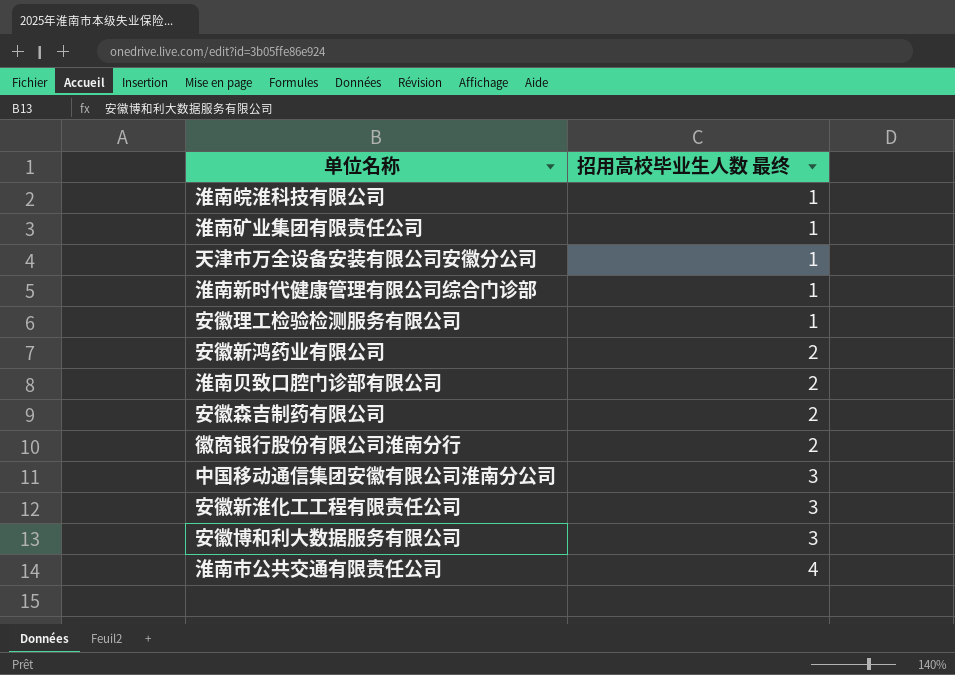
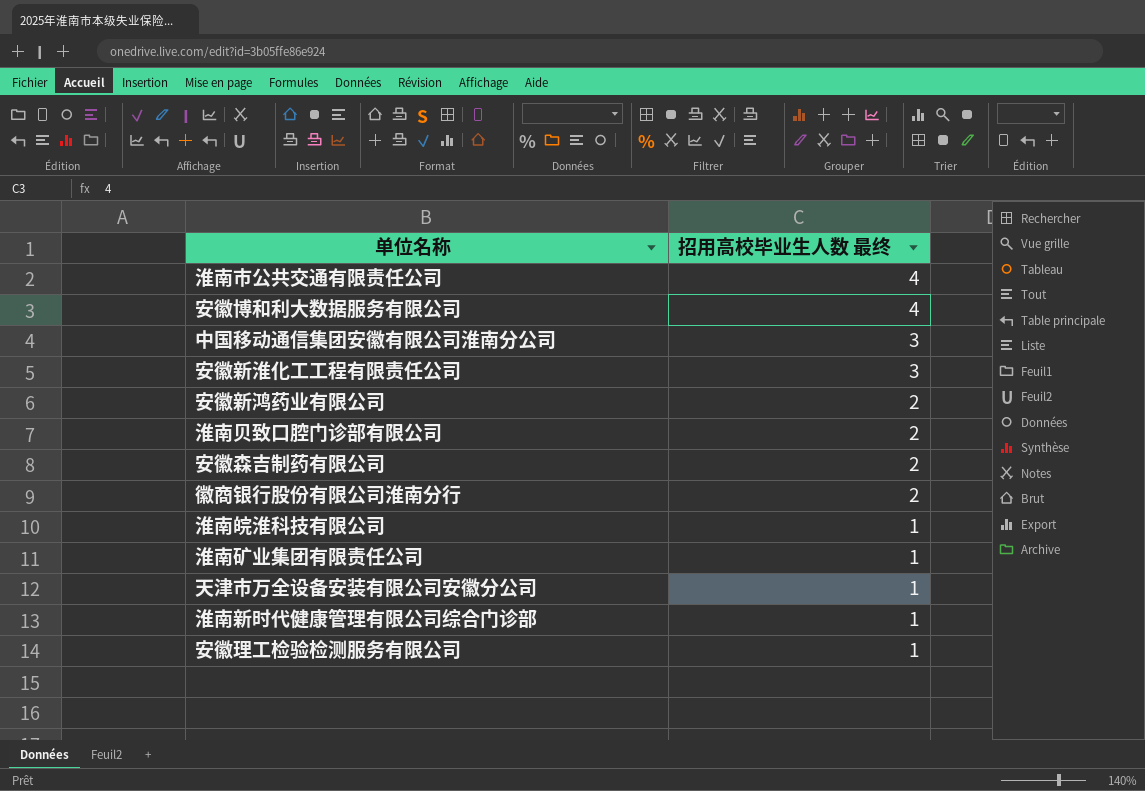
row order: 招用高校毕业生人数 最终 ascending -> 招用高校毕业生人数 最终 descending
安徽博和利大数据服务有限公司 | 招用高校毕业生人数 最终: 3 -> 4

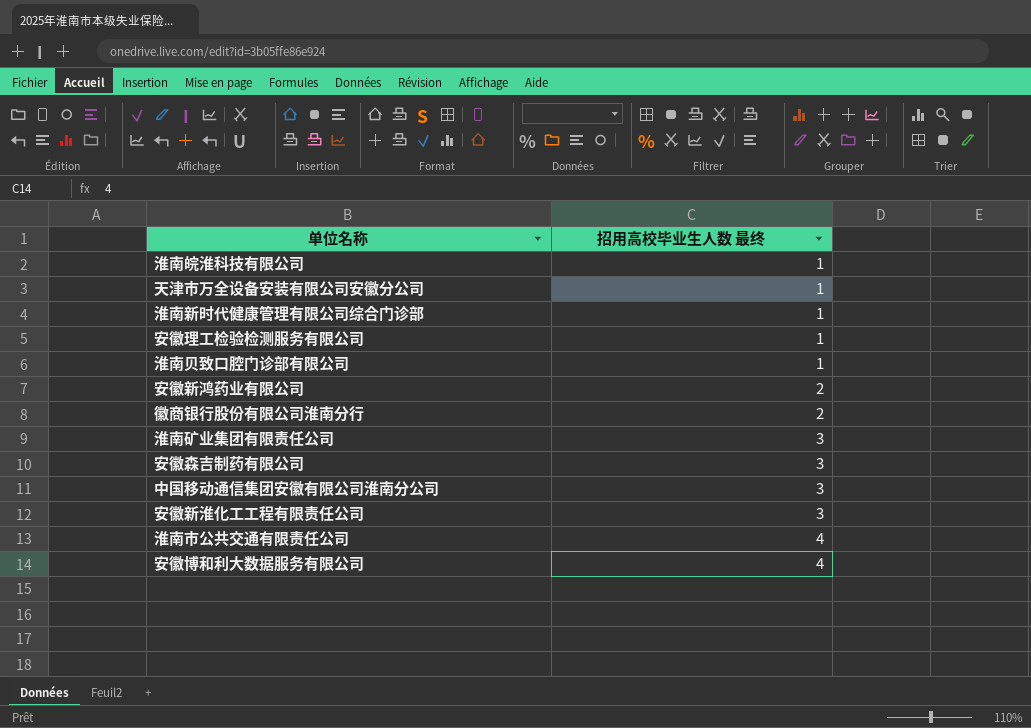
row order: 招用高校毕业生人数 最终 descending -> 招用高校毕业生人数 最终 ascending
淮南贝致口腔门诊部有限公司 | 招用高校毕业生人数 最终: 2 -> 1
淮南矿业集团有限责任公司 | 招用高校毕业生人数 最终: 1 -> 3
安徽森吉制药有限公司 | 招用高校毕业生人数 最终: 2 -> 3

